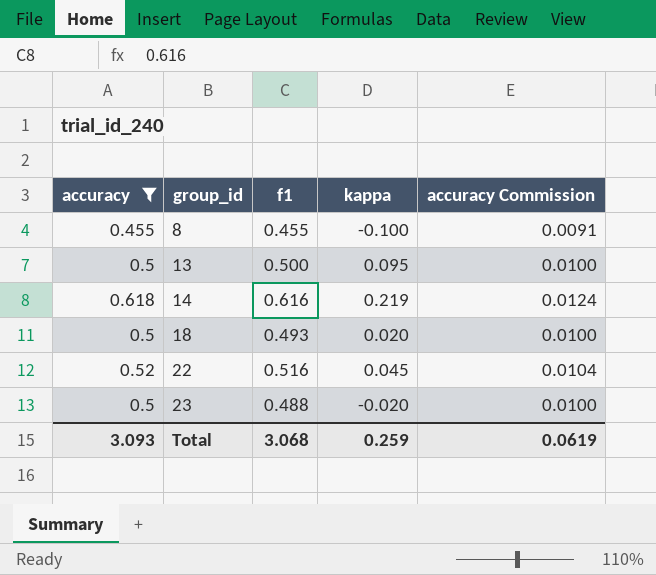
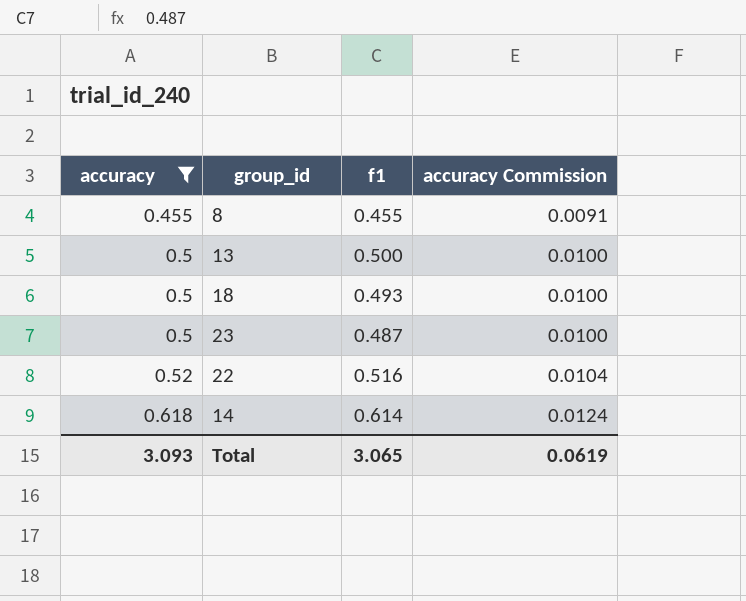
row order: group_id ascending -> accuracy ascending
column kappa | position: 4 -> none
23 | f1: 0.488 -> 0.487
14 | f1: 0.616 -> 0.614
Total | f1: 3.068 -> 3.065

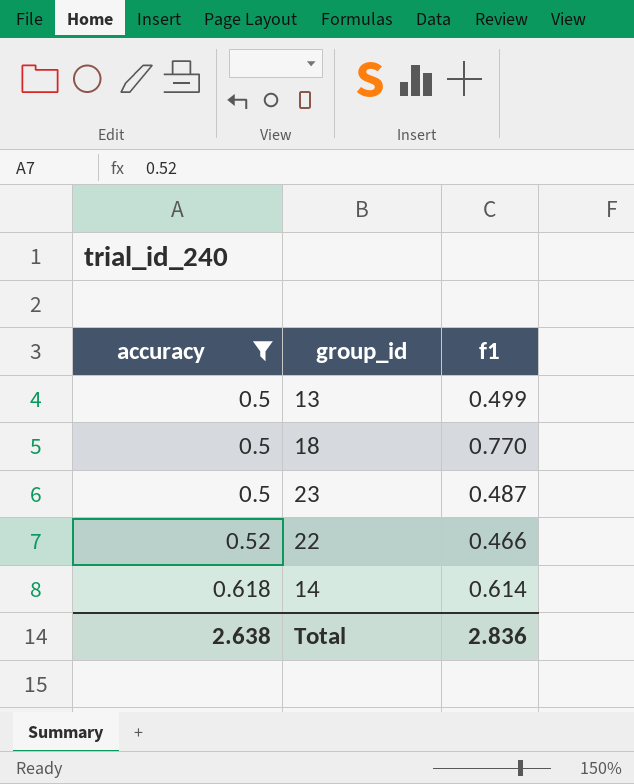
column accuracy Commission | formula: [accuracy] * 0.02 -> none
row 8: 0.455 | 0.455 | 0.0091 -> none
13 | f1: 0.500 -> 0.499
18 | f1: 0.493 -> 0.770
22 | f1: 0.516 -> 0.466
Total | accuracy: 3.093 -> 2.638
Total | f1: 3.065 -> 2.836

